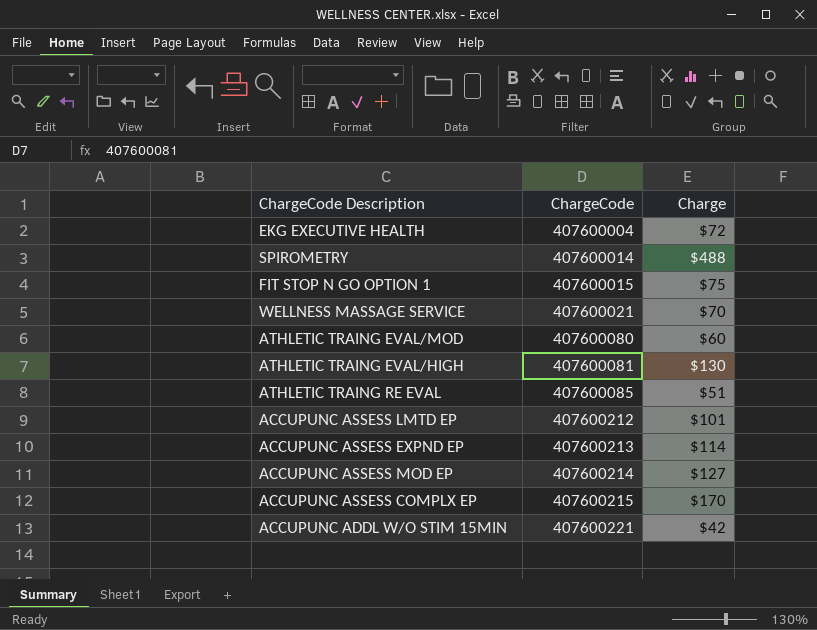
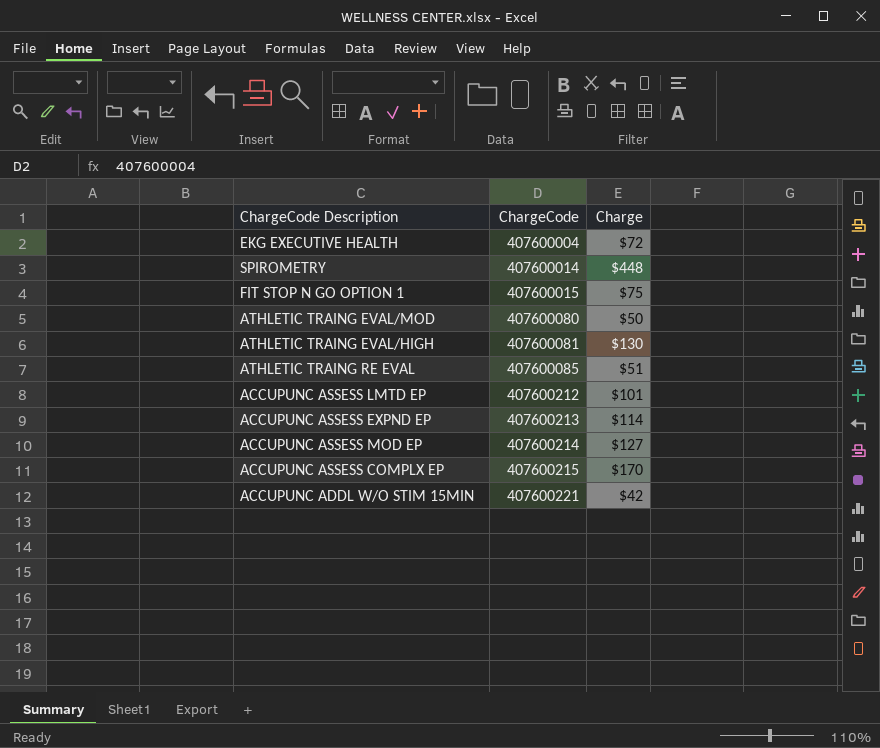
row WELLNESS MASSAGE SERVICE: 407600021 | $70 -> none
SPIROMETRY | Charge: $488 -> $448
ATHLETIC TRAING EVAL/MOD | Charge: $60 -> $50

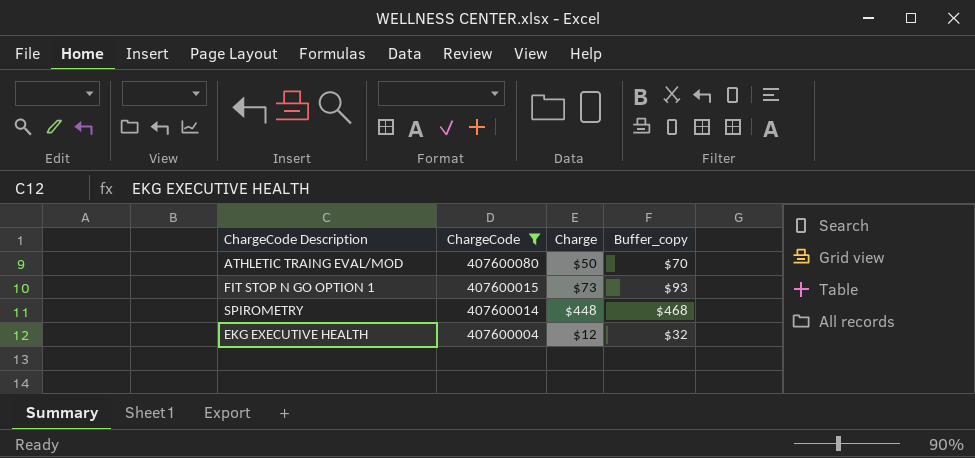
filter: none -> ChargeCode <= 407600080
row order: ChargeCode ascending -> ChargeCode descending
column Buffer_copy | formula: none -> [Charge] + 20
FIT STOP N GO OPTION 1 | Charge: $75 -> $73
EKG EXECUTIVE HEALTH | Charge: $72 -> $12

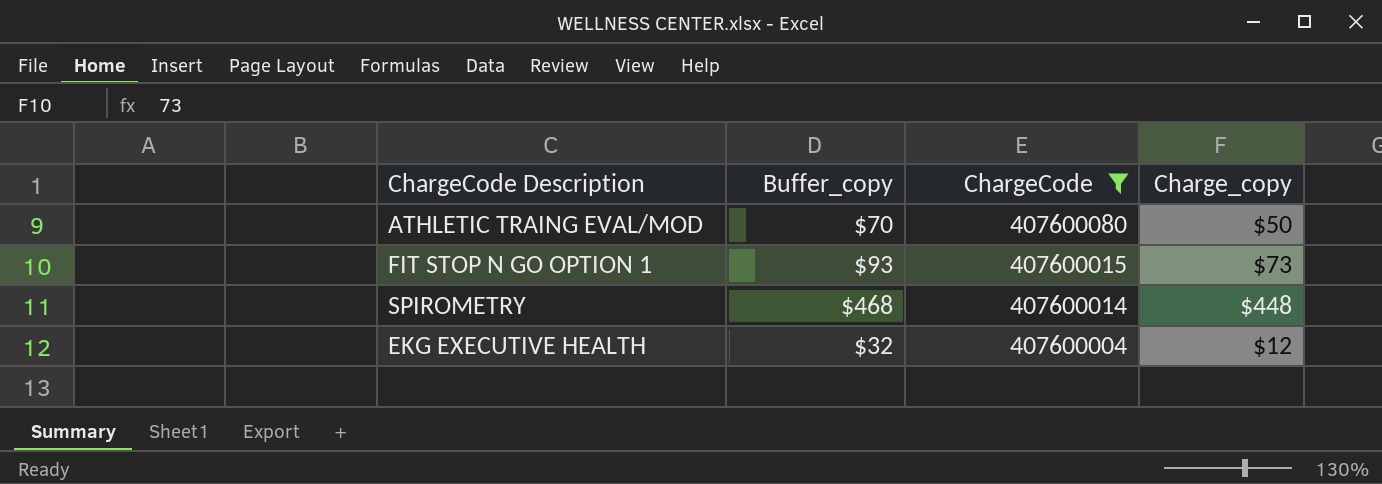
column Buffer_copy | position: 4 -> 2
column name: Charge -> Charge_copy

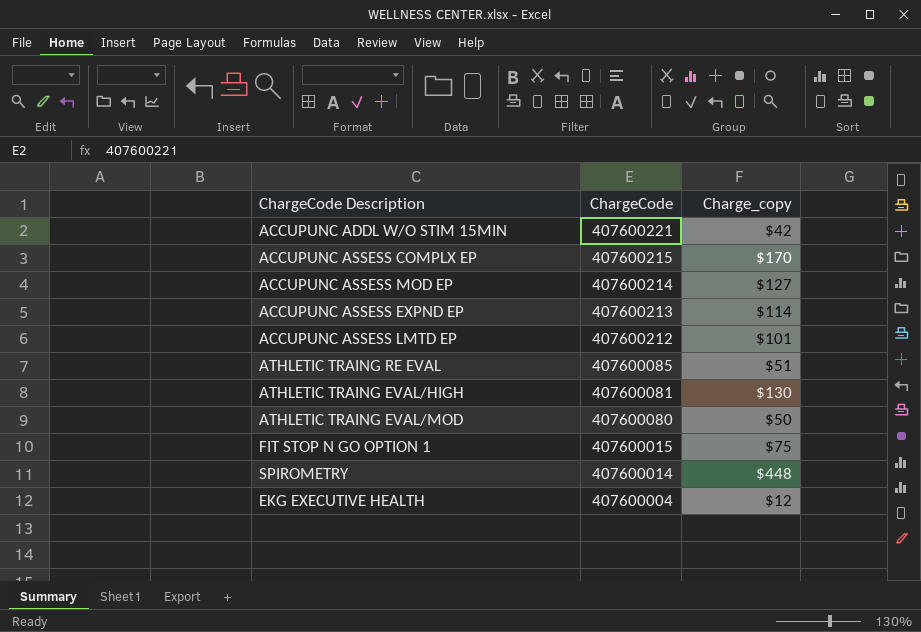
filter: ChargeCode <= 407600080 -> none
column Buffer_copy | formula: [Charge_copy] + 20 -> none
FIT STOP N GO OPTION 1 | Charge_copy: $73 -> $75

